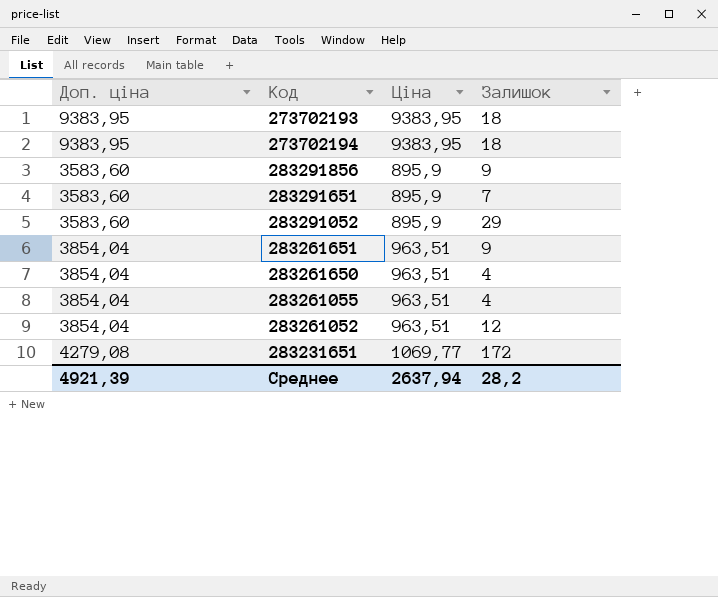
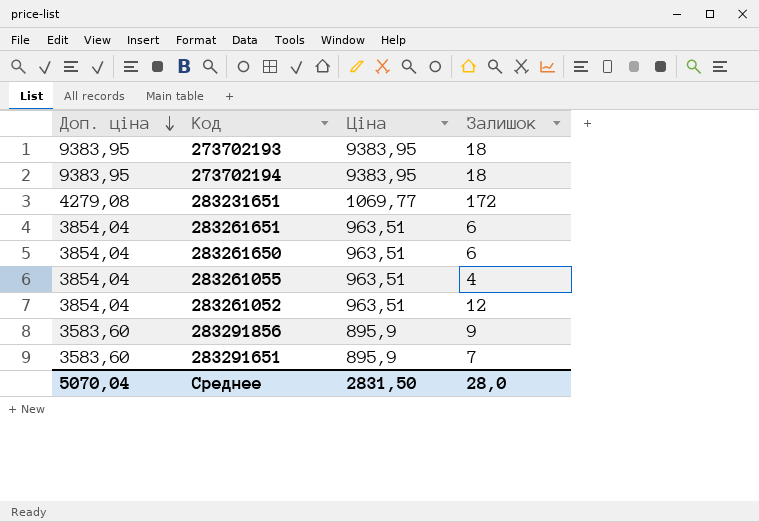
row order: none -> Доп. ціна descending
row 283291052: 3583,60 | 895,9 | 29 -> none
283261651 | Залишок: 9 -> 6
283261650 | Залишок: 4 -> 6
Среднее | Доп. ціна: 4921,39 -> 5070,04
Среднее | Ціна: 2637,94 -> 2831,50
Среднее | Залишок: 28,2 -> 28,0

